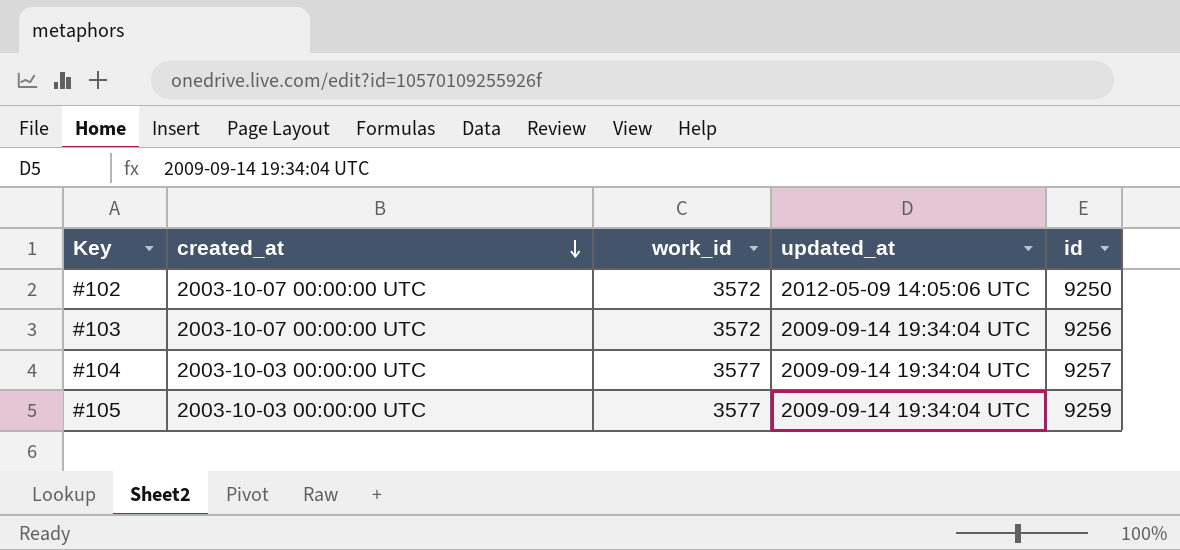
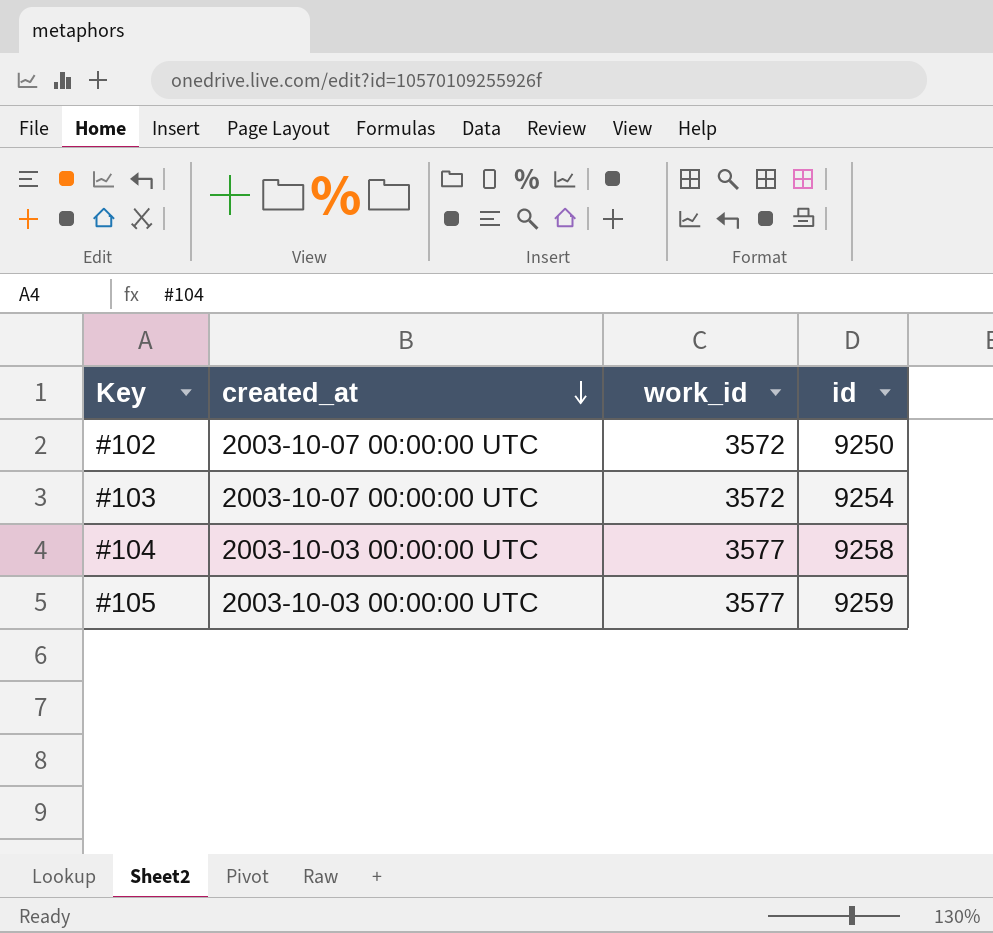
column updated_at | position: 4 -> none
#103 | id: 9256 -> 9254
#104 | id: 9257 -> 9258

